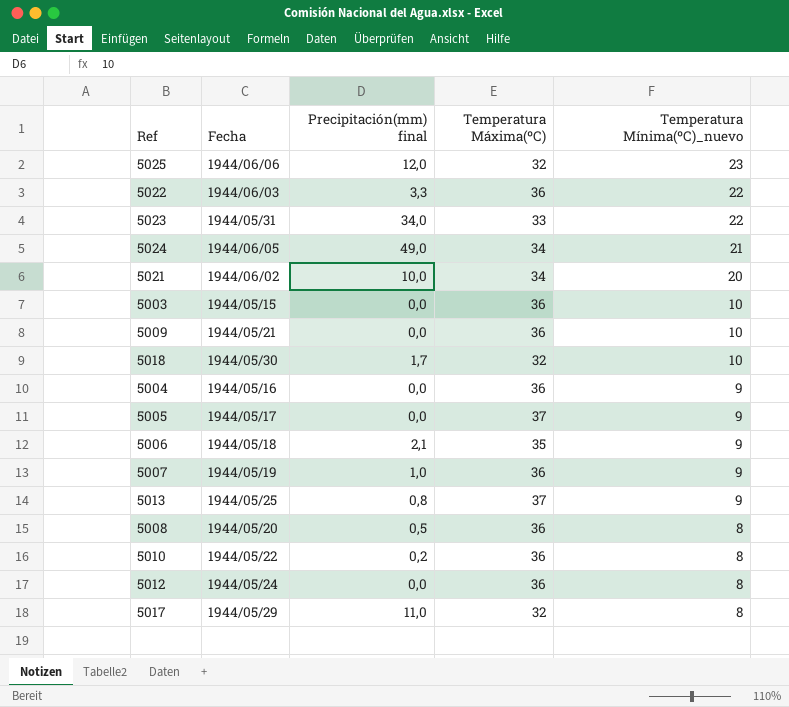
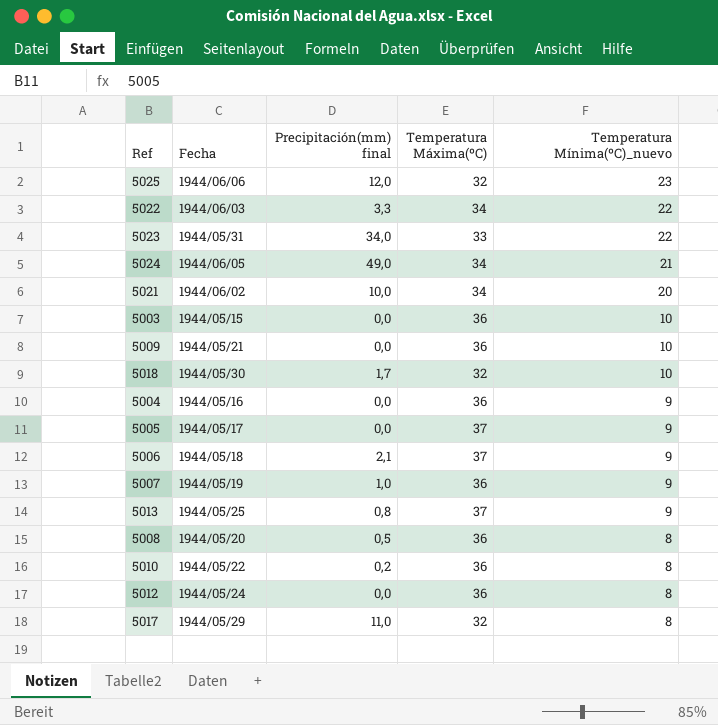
5022 | Temperatura Máxima(ºC): 36 -> 34
5006 | Temperatura Máxima(ºC): 35 -> 37

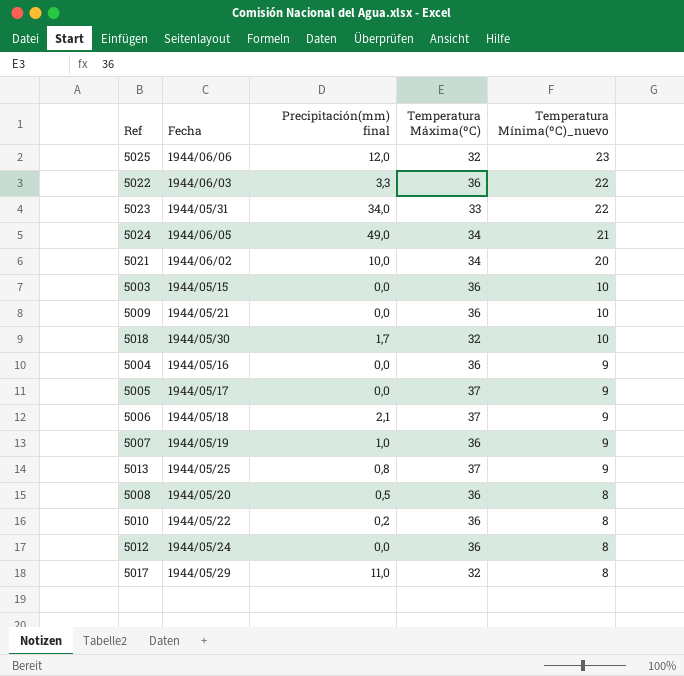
5022 | Temperatura Máxima(ºC): 34 -> 36

